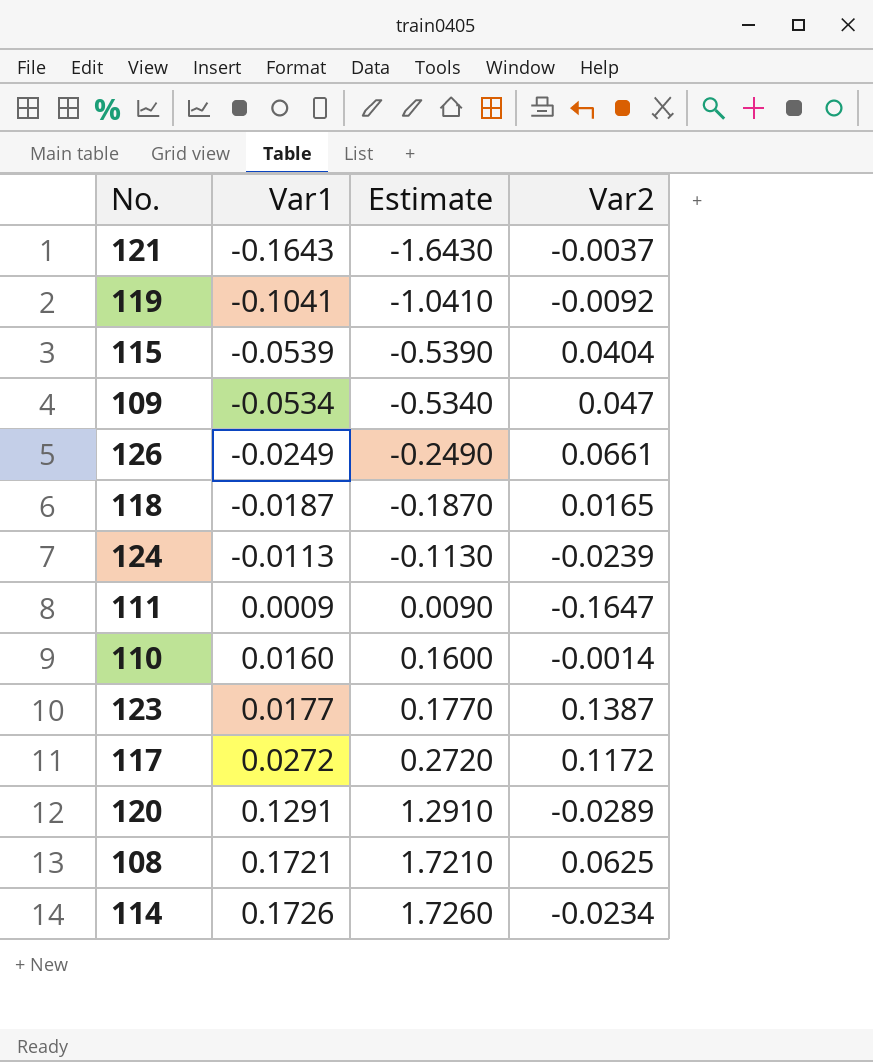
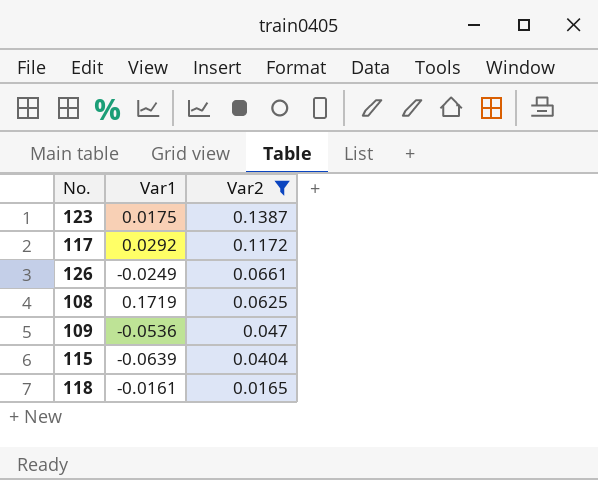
filter: none -> Var2 >= 0.0165
row order: Var1 ascending -> Var2 descending
column Estimate | formula: [Var1] * 10 -> none
123 | Var1: 0.0177 -> 0.0175
117 | Var1: 0.0272 -> 0.0292
108 | Var1: 0.1721 -> 0.1719
109 | Var1: -0.0534 -> -0.0536
115 | Var1: -0.0539 -> -0.0639
118 | Var1: -0.0187 -> -0.0161

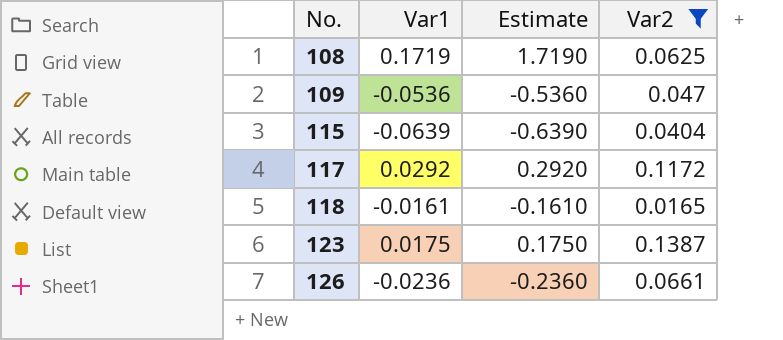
row order: Var2 descending -> No. ascending
column Estimate | formula: none -> [Var1] * 10
126 | Var1: -0.0249 -> -0.0236

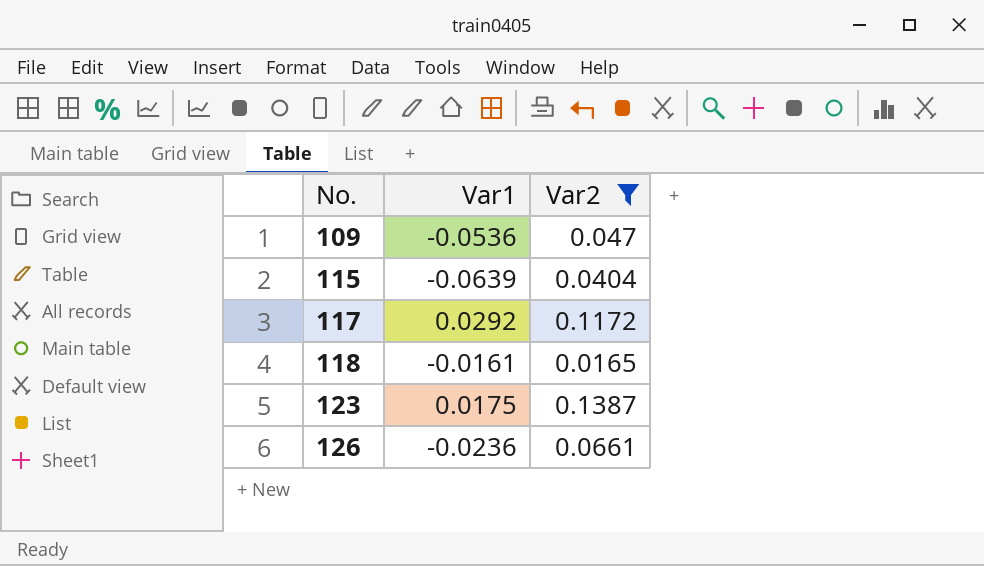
column Estimate | formula: [Var1] * 10 -> none
row 108: 0.1719 | 1.7190 | 0.0625 -> none

